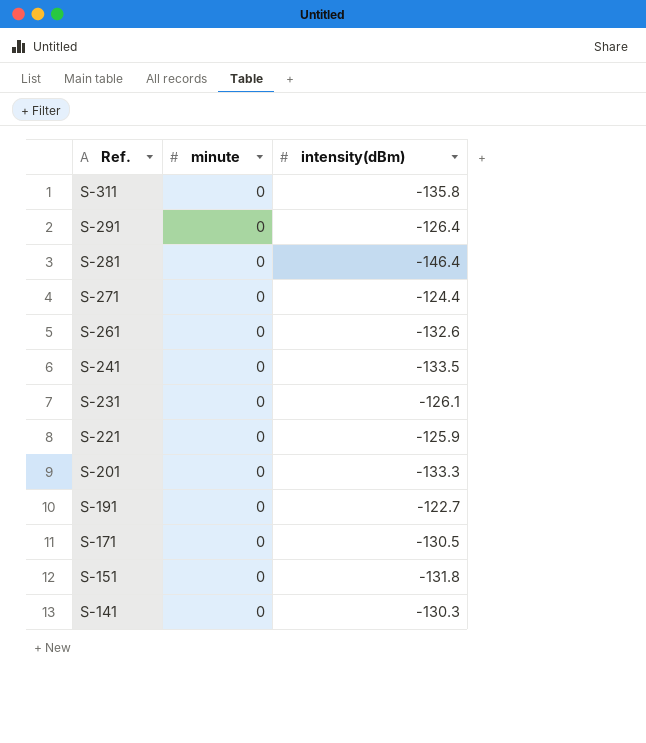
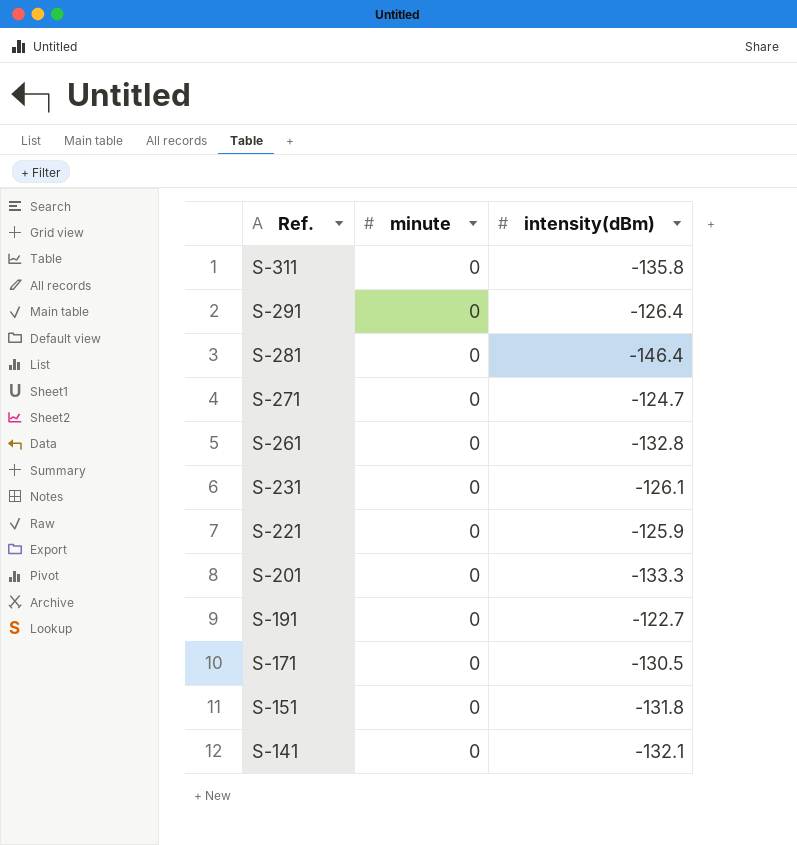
row S-241: 0 | -133.5 -> none
S-271 | intensity(dBm): -124.4 -> -124.7
S-261 | intensity(dBm): -132.6 -> -132.8
S-141 | intensity(dBm): -130.3 -> -132.1

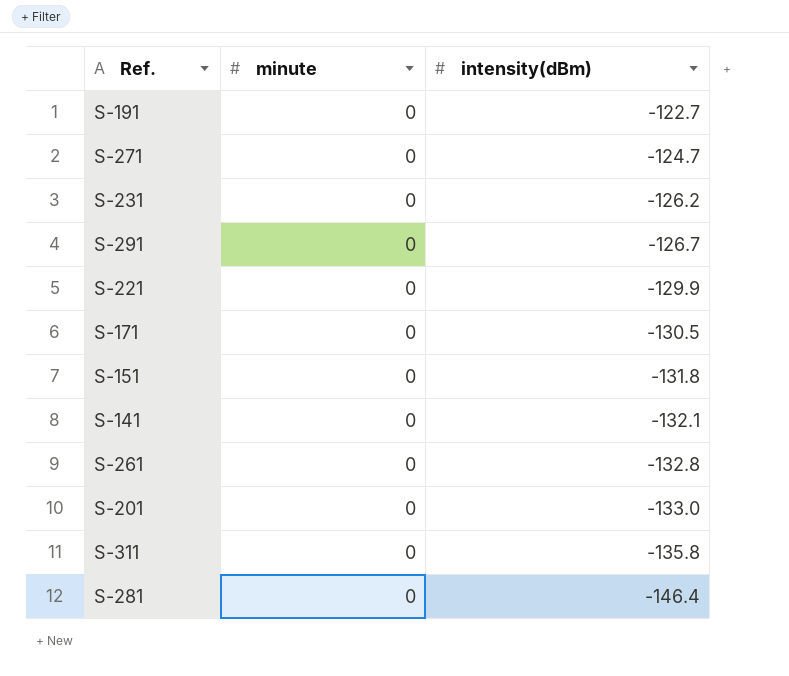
row order: Ref. descending -> intensity(dBm) descending
S-231 | intensity(dBm): -126.1 -> -126.2
S-291 | intensity(dBm): -126.4 -> -126.7
S-221 | intensity(dBm): -125.9 -> -129.9
S-201 | intensity(dBm): -133.3 -> -133.0

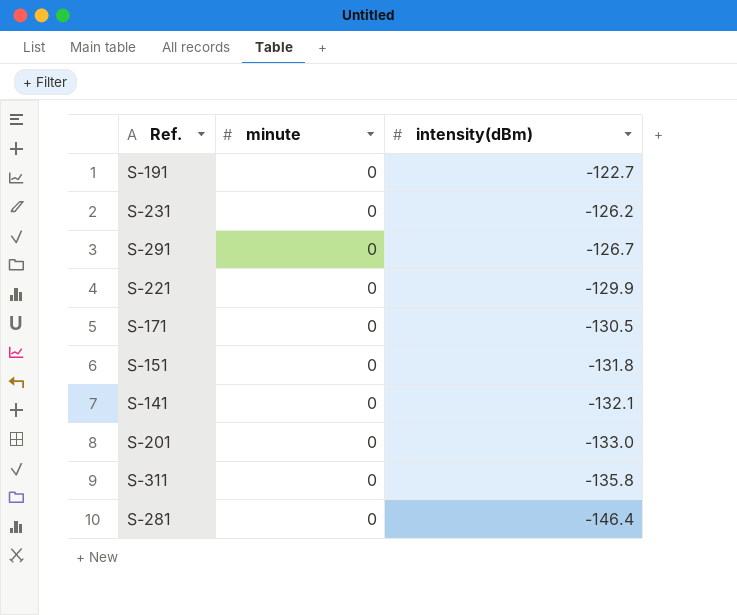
row S-271: 0 | -124.7 -> none
row S-261: 0 | -132.8 -> none

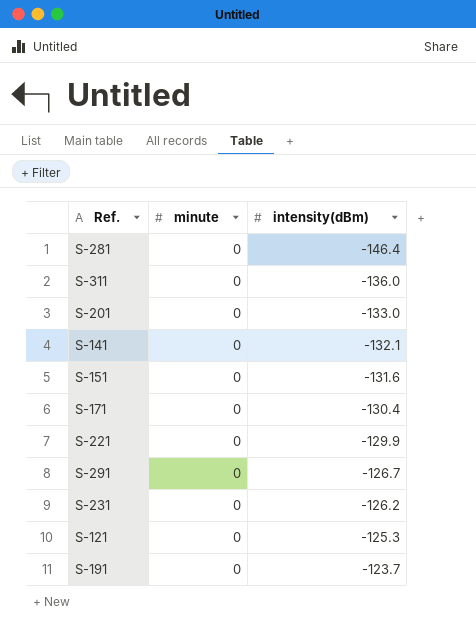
row order: intensity(dBm) descending -> intensity(dBm) ascending
S-311 | intensity(dBm): -135.8 -> -136.0
S-151 | intensity(dBm): -131.8 -> -131.6
S-171 | intensity(dBm): -130.5 -> -130.4
row S-121: none -> 0 | -125.3
S-191 | intensity(dBm): -122.7 -> -123.7

